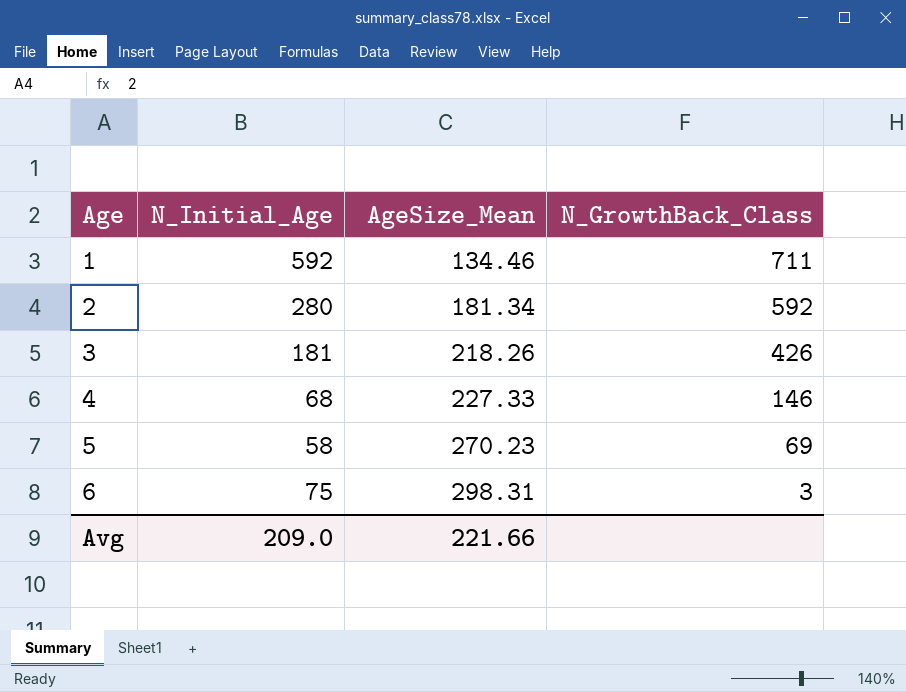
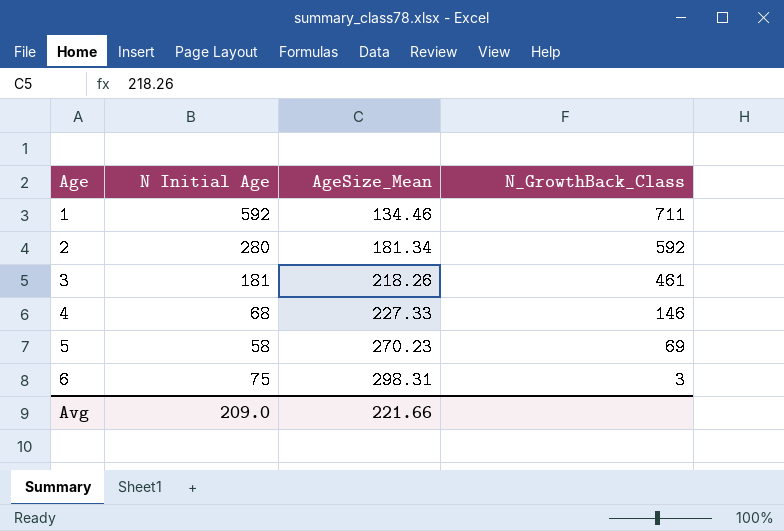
column name: N_Initial_Age -> N Initial Age
3 | N_GrowthBack_Class: 426 -> 461

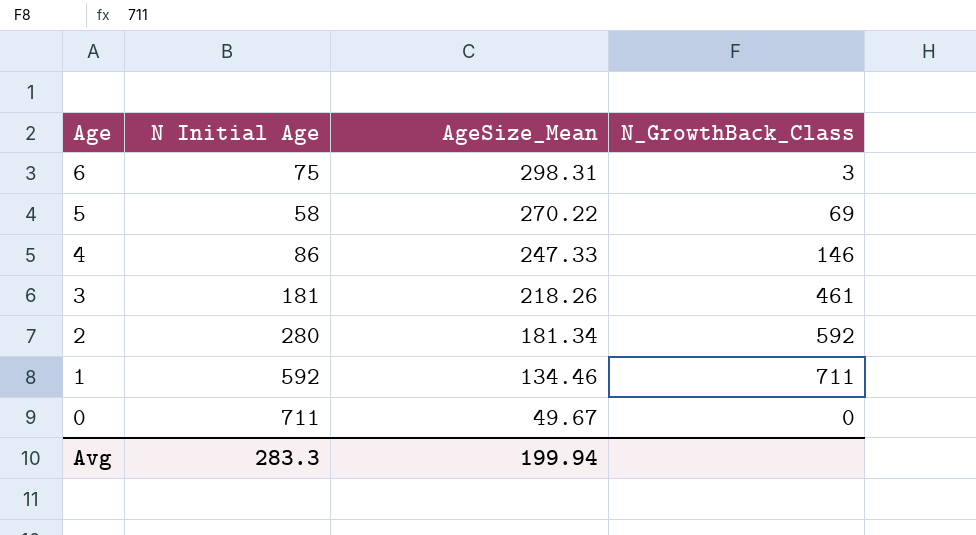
row order: Age ascending -> Age descending
5 | AgeSize_Mean: 270.23 -> 270.22
4 | N Initial Age: 68 -> 86
4 | AgeSize_Mean: 227.33 -> 247.33
row 0: none -> 711 | 49.67 | 0
Avg | N Initial Age: 209.0 -> 283.3
Avg | AgeSize_Mean: 221.66 -> 199.94

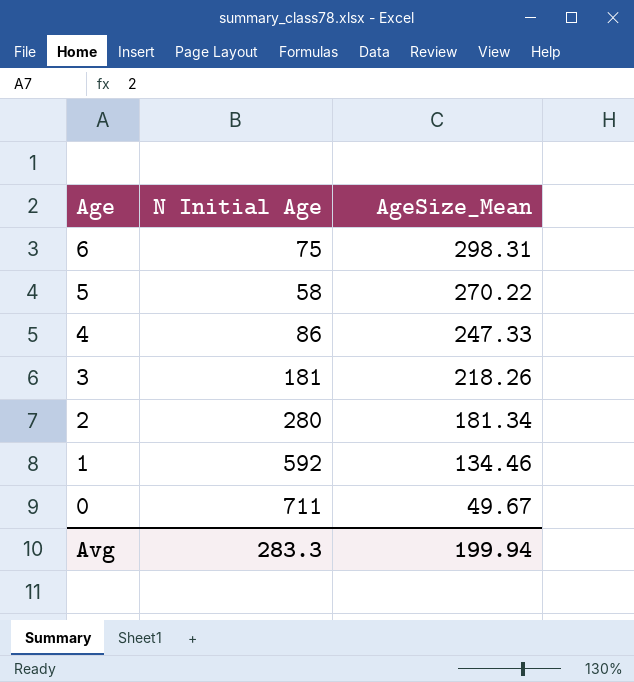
column N_GrowthBack_Class | position: 4 -> none

